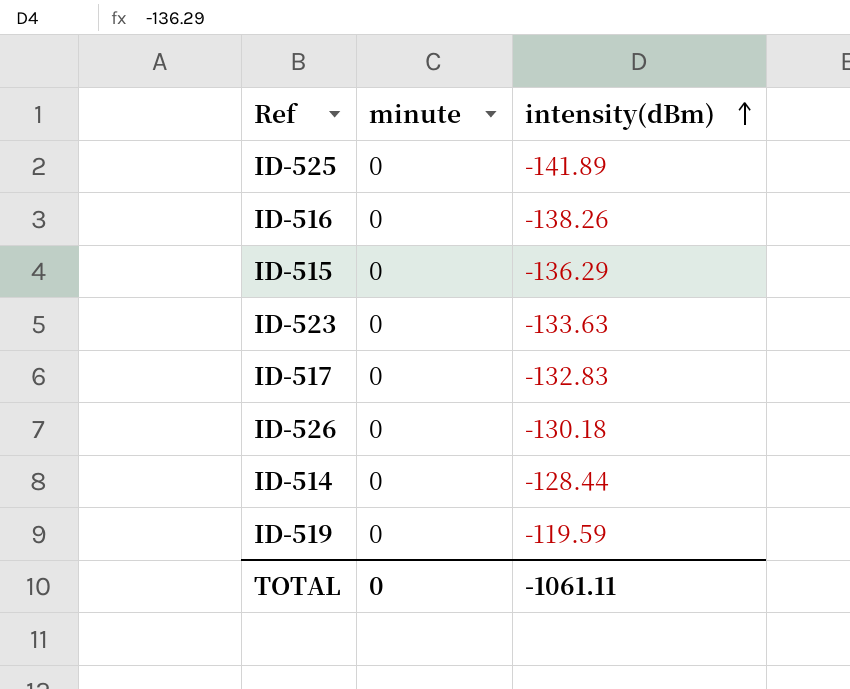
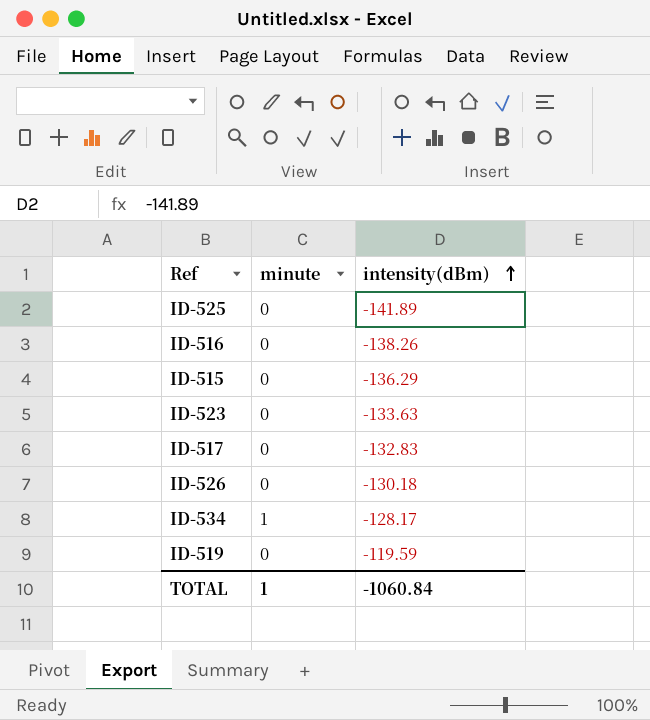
row ID-514: 0 | -128.44 -> none
row ID-534: none -> 1 | -128.17
TOTAL | minute: 0 -> 1
TOTAL | intensity(dBm): -1061.11 -> -1060.84

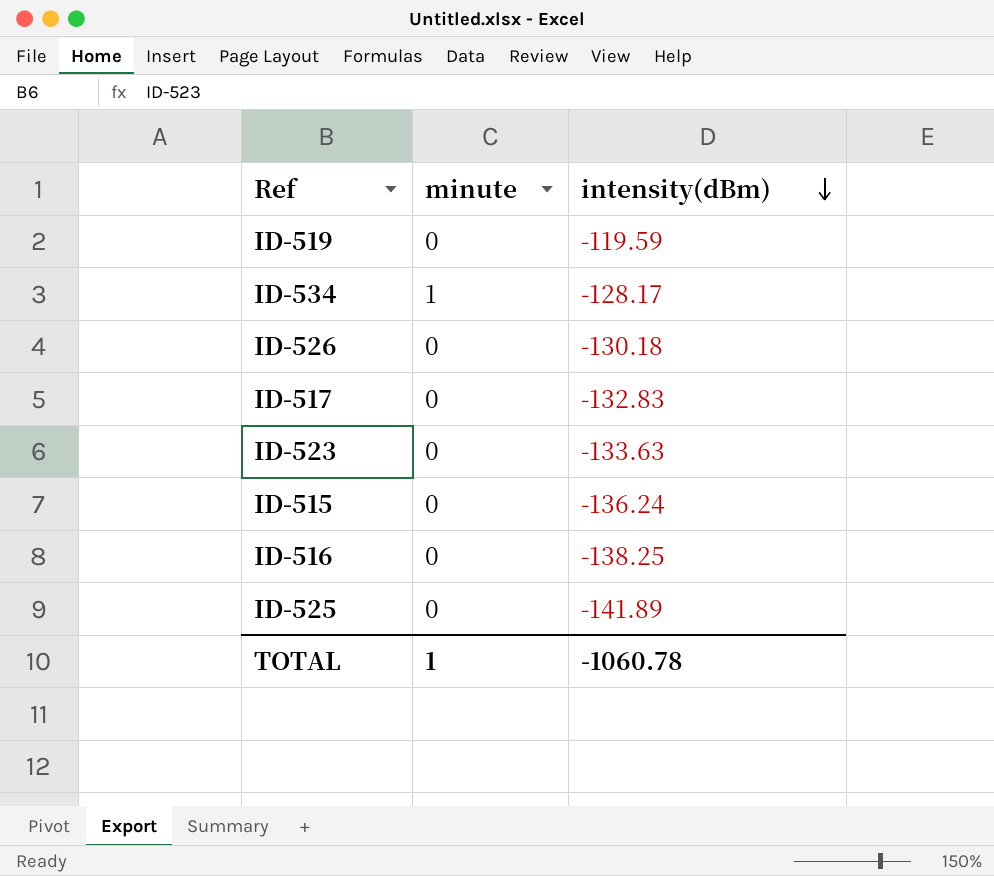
row order: intensity(dBm) ascending -> intensity(dBm) descending
ID-515 | intensity(dBm): -136.29 -> -136.24
ID-516 | intensity(dBm): -138.26 -> -138.25
TOTAL | intensity(dBm): -1060.84 -> -1060.78

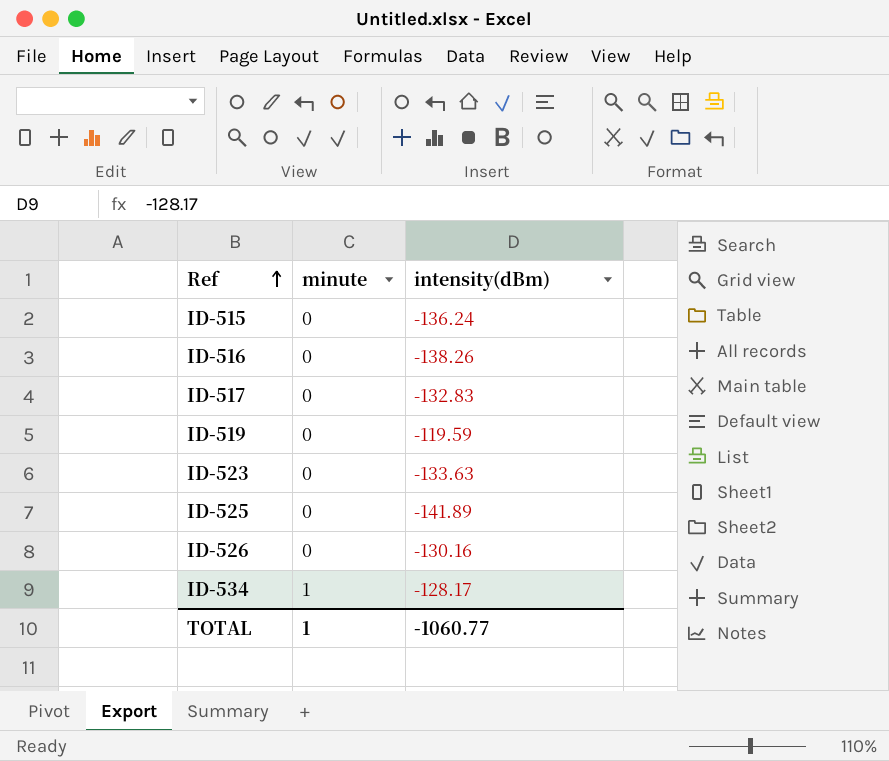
row order: intensity(dBm) descending -> Ref ascending
ID-516 | intensity(dBm): -138.25 -> -138.26
ID-526 | intensity(dBm): -130.18 -> -130.16
TOTAL | intensity(dBm): -1060.78 -> -1060.77

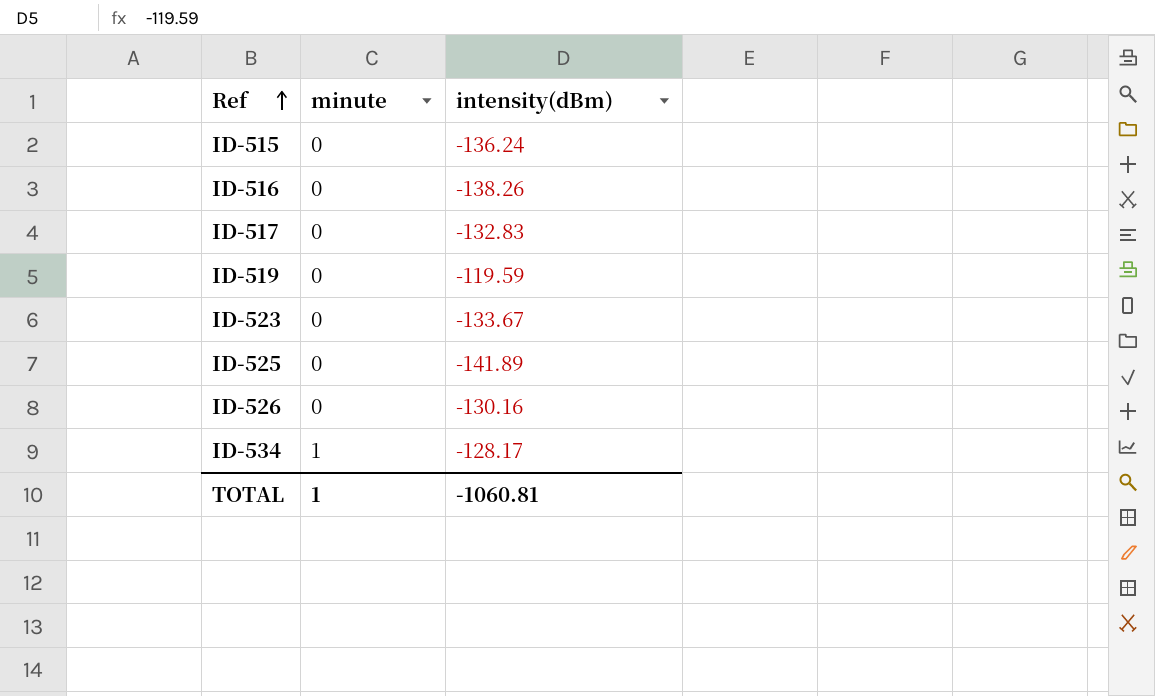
ID-523 | intensity(dBm): -133.63 -> -133.67
TOTAL | intensity(dBm): -1060.77 -> -1060.81

